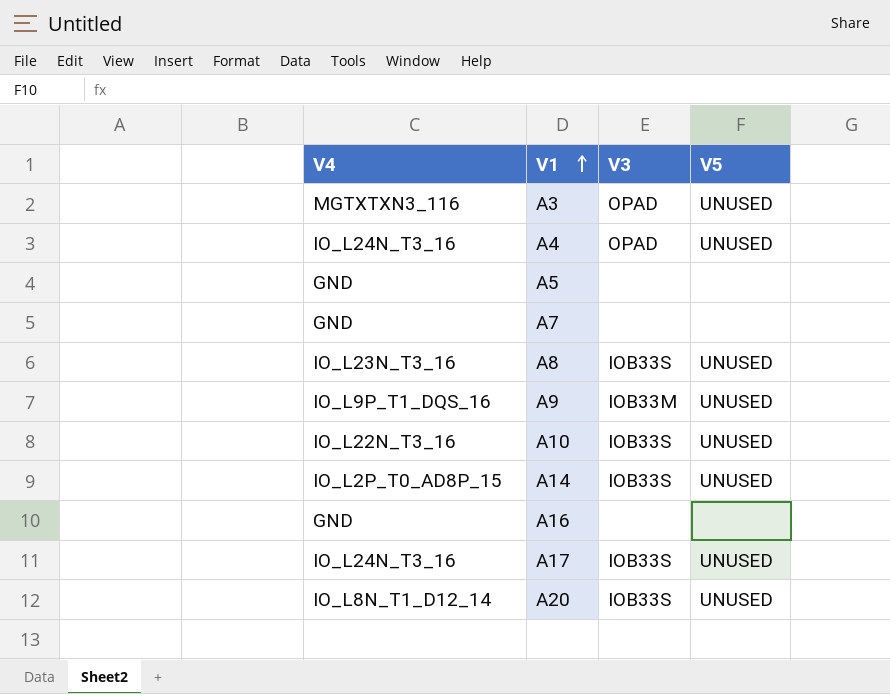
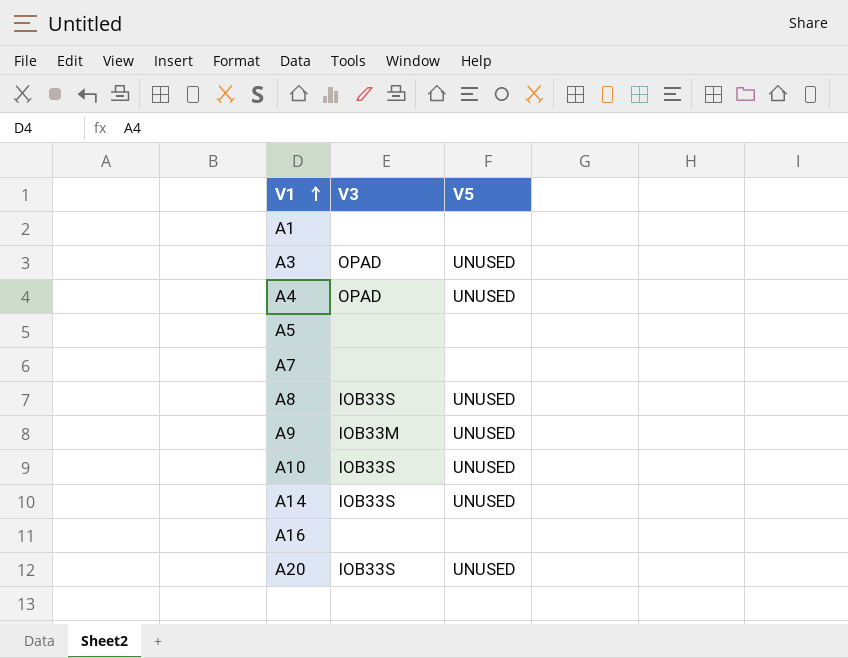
column V4 | position: 1 -> none
row A17: IO_L24N_T3_16 | IOB33S | UNUSED -> none
row A1: none -> none | none

